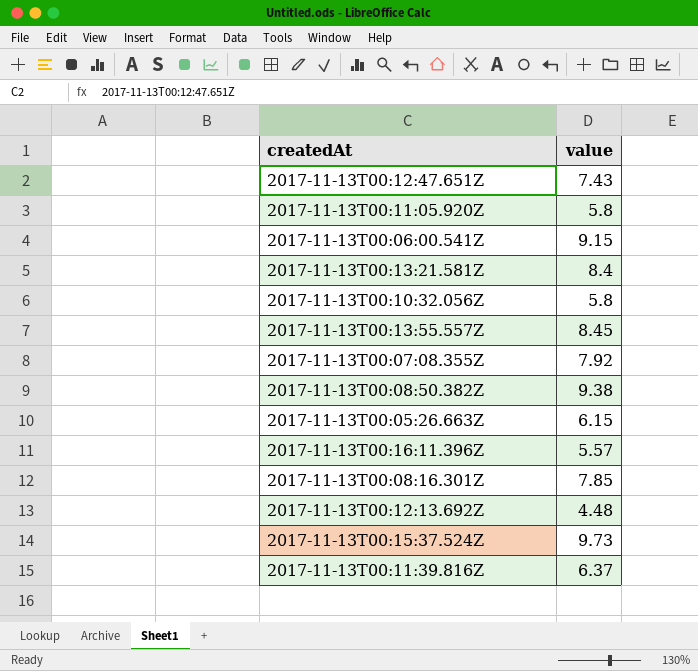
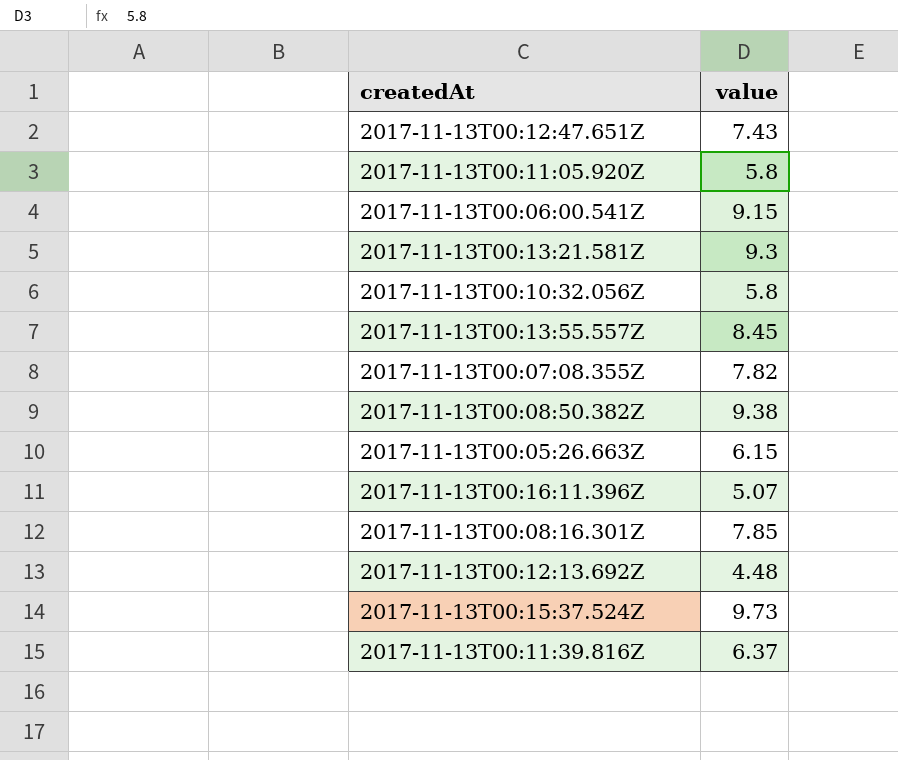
2017-11-13T00:13:21.581Z | value: 8.4 -> 9.3
2017-11-13T00:07:08.355Z | value: 7.92 -> 7.82
2017-11-13T00:16:11.396Z | value: 5.57 -> 5.07

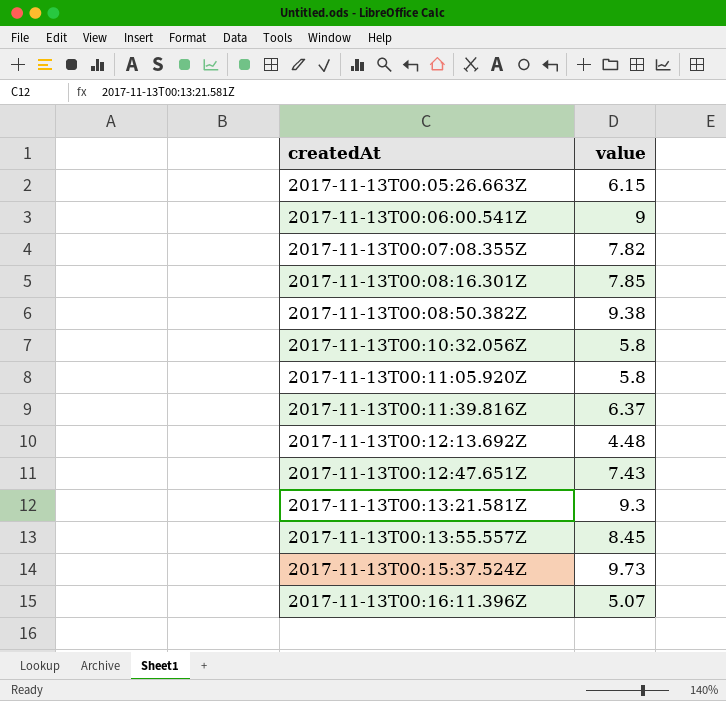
row order: none -> createdAt ascending
2017-11-13T00:06:00.541Z | value: 9.15 -> 9

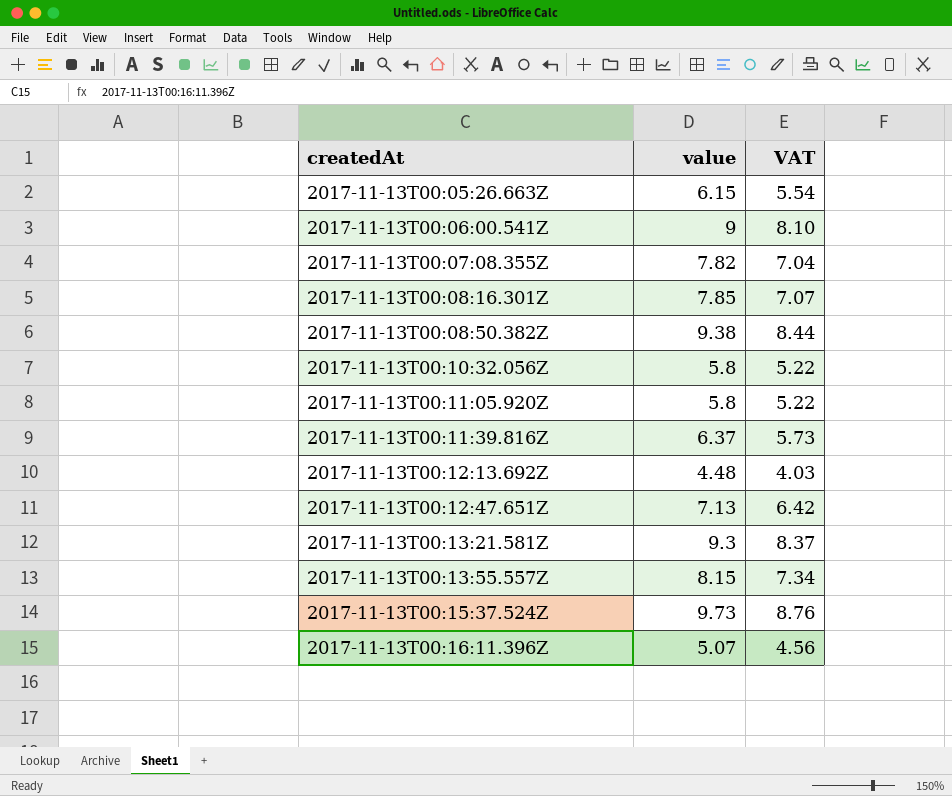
column VAT | formula: none -> [value] * 0.9
2017-11-13T00:12:47.651Z | value: 7.43 -> 7.13
2017-11-13T00:13:55.557Z | value: 8.45 -> 8.15

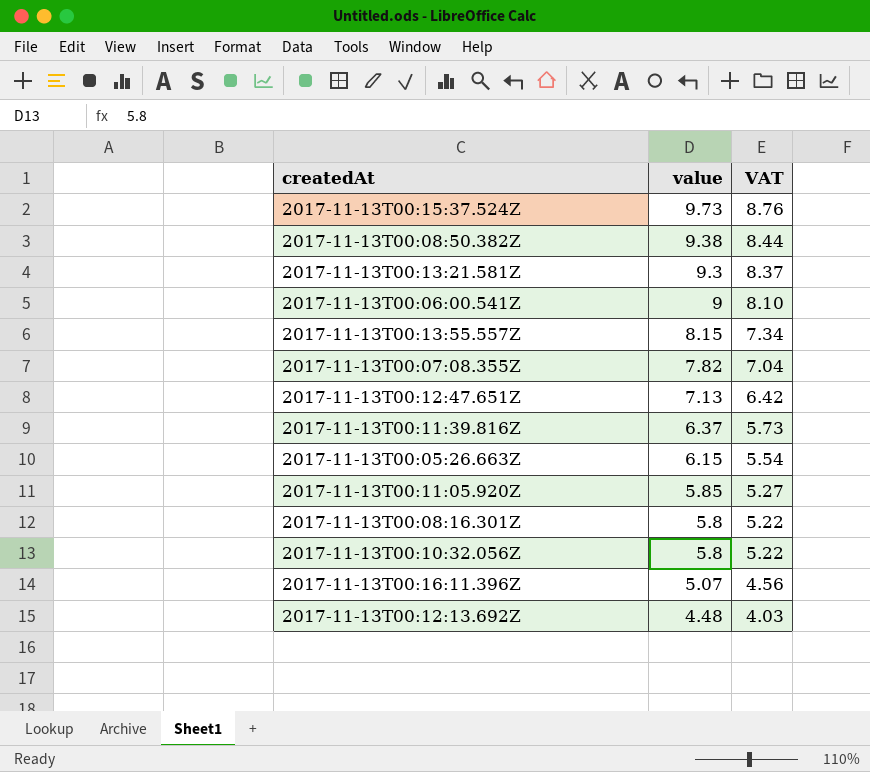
row order: createdAt ascending -> value descending
2017-11-13T00:11:05.920Z | value: 5.8 -> 5.85
2017-11-13T00:11:05.920Z | VAT: 5.22 -> 5.27
2017-11-13T00:08:16.301Z | value: 7.85 -> 5.8
2017-11-13T00:08:16.301Z | VAT: 7.07 -> 5.22

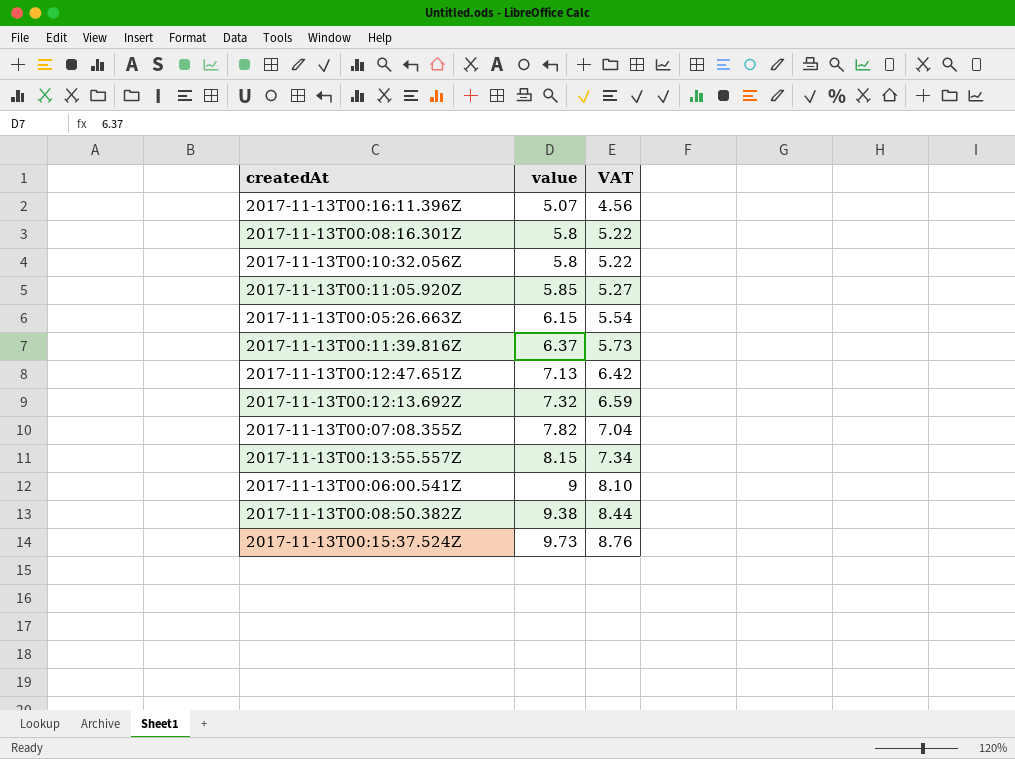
row order: value descending -> value ascending
row 2017-11-13T00:13:21.581Z: 9.3 | 8.37 -> none
2017-11-13T00:12:13.692Z | value: 4.48 -> 7.32
2017-11-13T00:12:13.692Z | VAT: 4.03 -> 6.59

